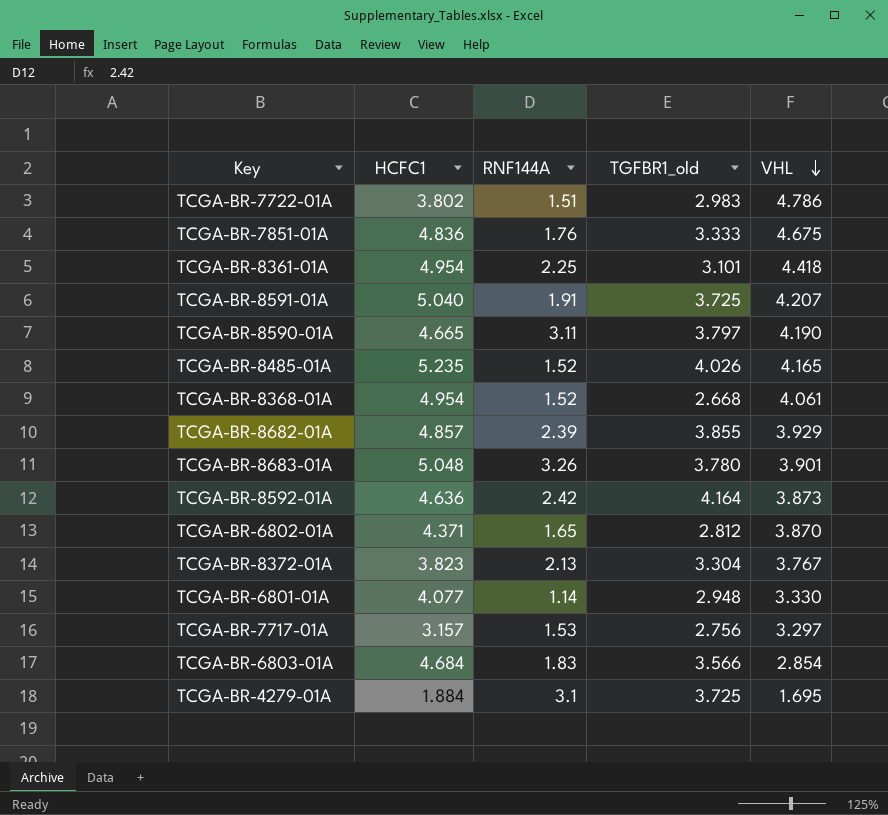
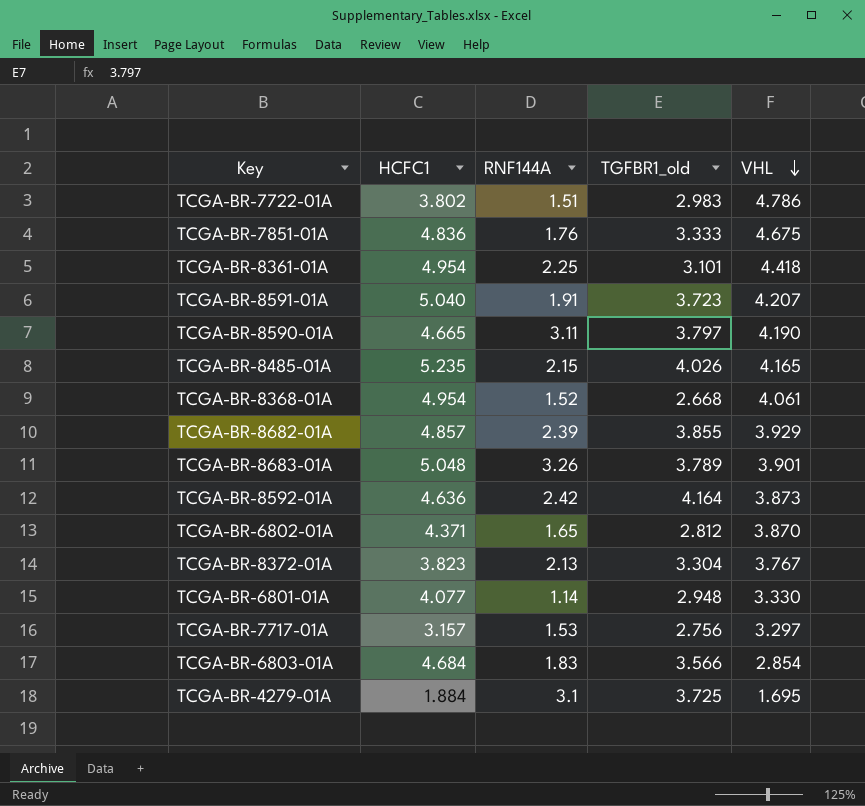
TCGA-BR-8591-01A | TGFBR1_old: 3.725 -> 3.723
TCGA-BR-8485-01A | RNF144A: 1.52 -> 2.15
TCGA-BR-8683-01A | TGFBR1_old: 3.780 -> 3.789

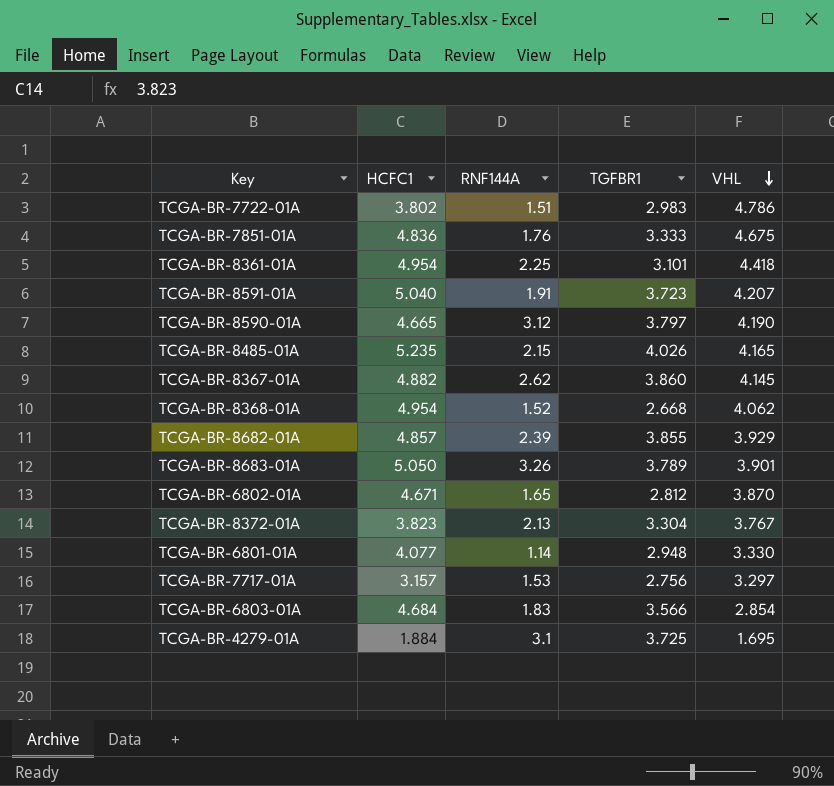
column name: TGFBR1_old -> TGFBR1
row TCGA-BR-8592-01A: 4.636 | 2.42 | 4.164 | 3.873 -> none
TCGA-BR-8590-01A | RNF144A: 3.11 -> 3.12
row TCGA-BR-8367-01A: none -> 4.882 | 2.62 | 3.860 | 4.145
TCGA-BR-8368-01A | VHL: 4.061 -> 4.062
TCGA-BR-8683-01A | HCFC1: 5.048 -> 5.050
TCGA-BR-6802-01A | HCFC1: 4.371 -> 4.671

